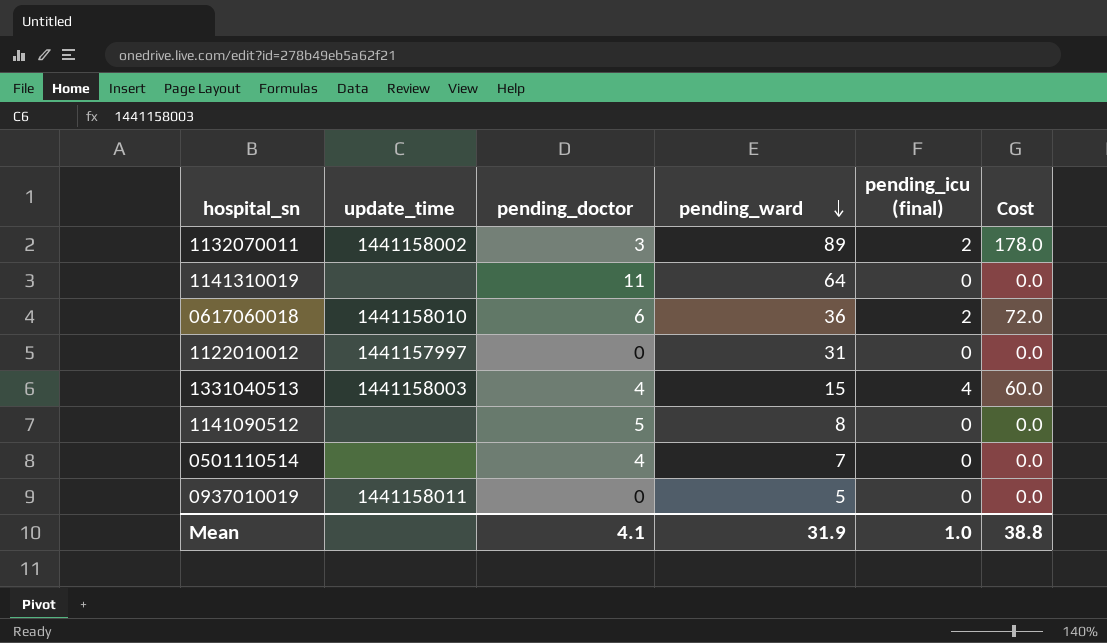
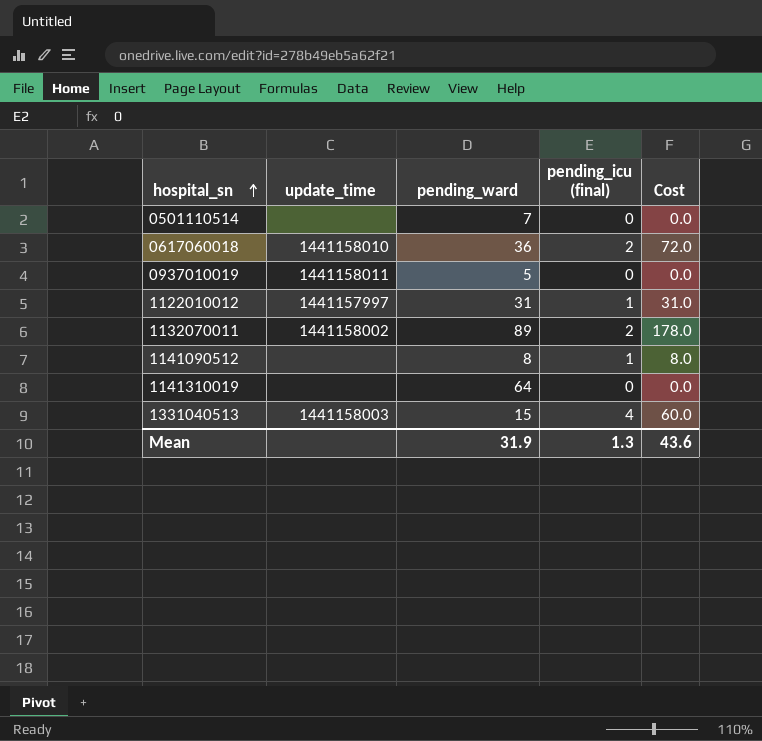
row order: pending_ward descending -> hospital_sn ascending
column pending_doctor | position: 3 -> none
1122010012 | pending_icu (final): 0 -> 1
1122010012 | Cost: 0.0 -> 31.0
1141090512 | pending_icu (final): 0 -> 1
1141090512 | Cost: 0.0 -> 8.0
Mean | pending_icu (final): 1.0 -> 1.3
Mean | Cost: 38.8 -> 43.6

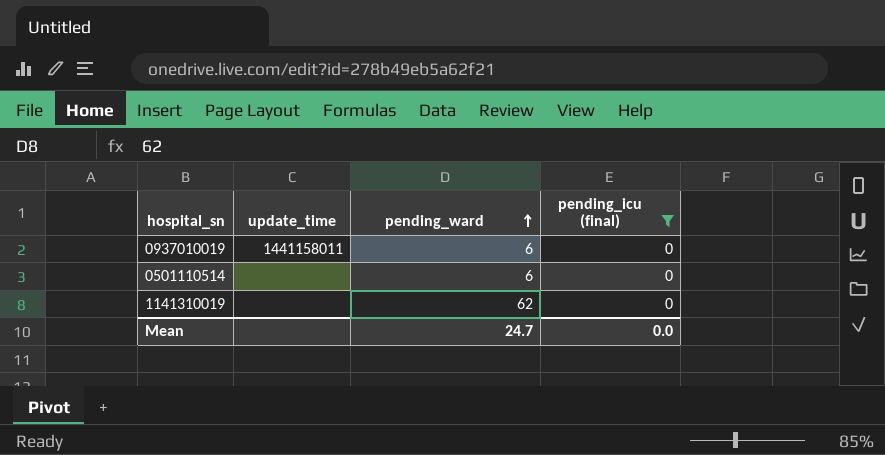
filter: none -> pending_icu (final) = 0
row order: hospital_sn ascending -> pending_ward ascending
column Cost | formula: [pending_ward] * [pending_icu (final)] -> none
0937010019 | pending_ward: 5 -> 6
0501110514 | pending_ward: 7 -> 6
1141310019 | pending_ward: 64 -> 62
Mean | pending_ward: 31.9 -> 24.7
Mean | pending_icu (final): 1.3 -> 0.0

